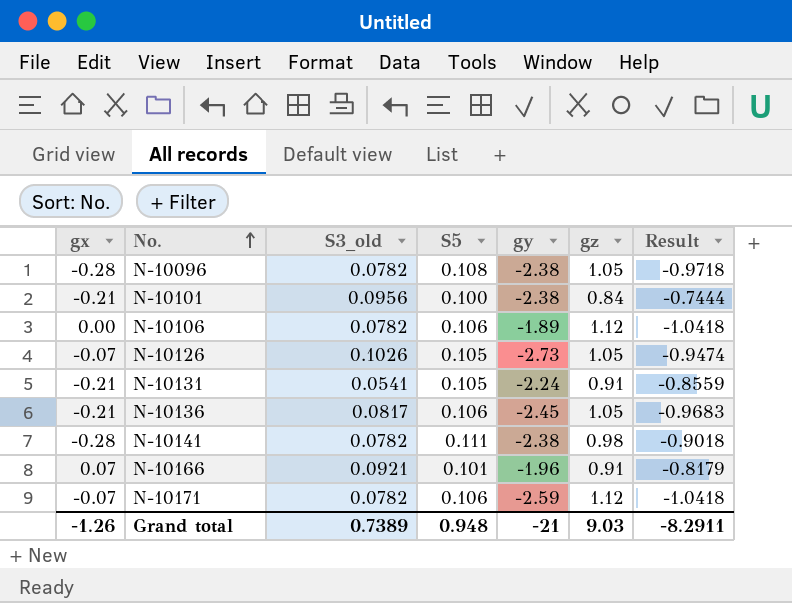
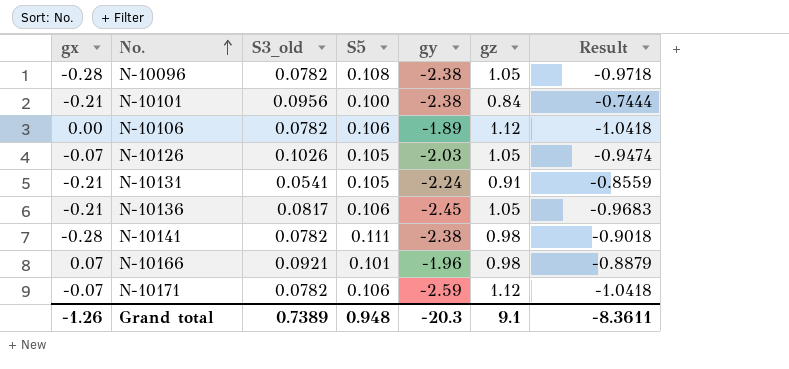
N-10126 | gy: -2.73 -> -2.03
N-10166 | gz: 0.91 -> 0.98
N-10166 | Result: -0.8179 -> -0.8879
Grand total | gy: -21 -> -20.3
Grand total | gz: 9.03 -> 9.1
Grand total | Result: -8.2911 -> -8.3611

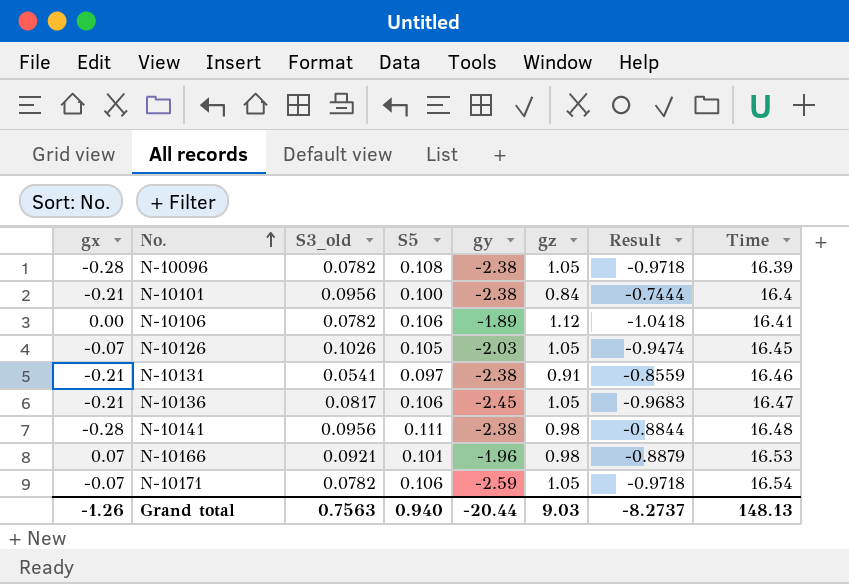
column Time | position: none -> 8
N-10131 | S5: 0.105 -> 0.097
N-10131 | gy: -2.24 -> -2.38
N-10141 | S3_old: 0.0782 -> 0.0956
N-10141 | Result: -0.9018 -> -0.8844
N-10171 | gz: 1.12 -> 1.05
N-10171 | Result: -1.0418 -> -0.9718
Grand total | S3_old: 0.7389 -> 0.7563
Grand total | S5: 0.948 -> 0.940
Grand total | gy: -20.3 -> -20.44
Grand total | gz: 9.1 -> 9.03
Grand total | Result: -8.3611 -> -8.2737

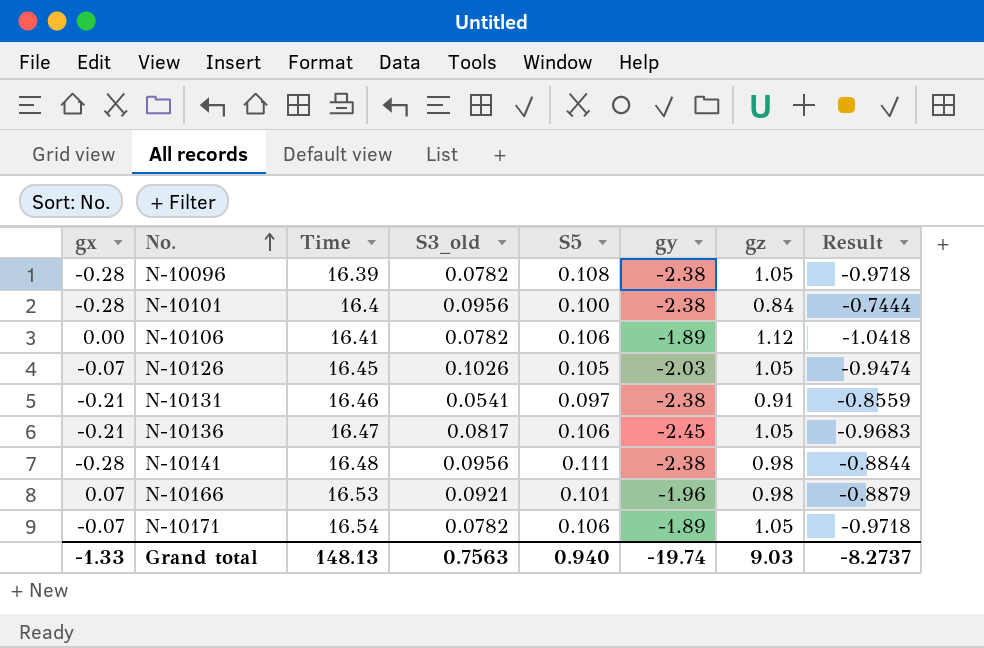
column Time | position: 8 -> 3
N-10101 | gx: -0.21 -> -0.28
N-10171 | gy: -2.59 -> -1.89
Grand total | gx: -1.26 -> -1.33
Grand total | gy: -20.44 -> -19.74

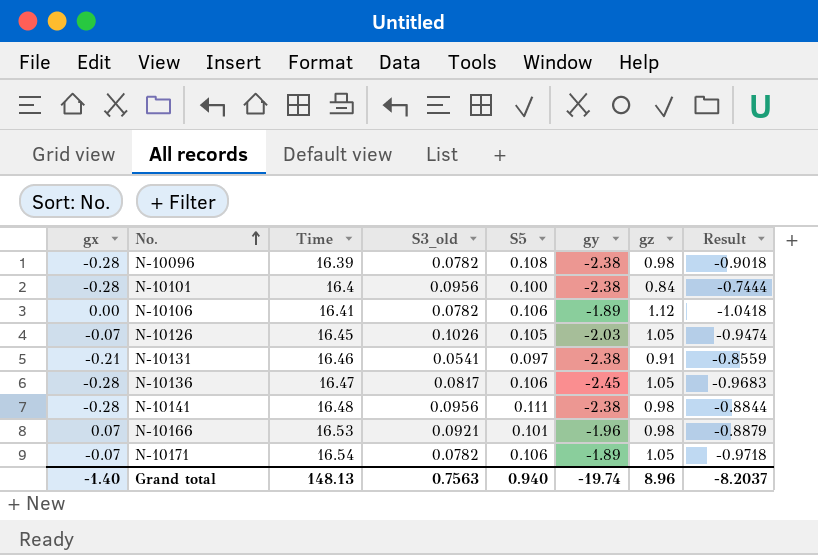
N-10096 | gz: 1.05 -> 0.98
N-10096 | Result: -0.9718 -> -0.9018
N-10136 | gx: -0.21 -> -0.28
Grand total | gx: -1.33 -> -1.40
Grand total | gz: 9.03 -> 8.96
Grand total | Result: -8.2737 -> -8.2037

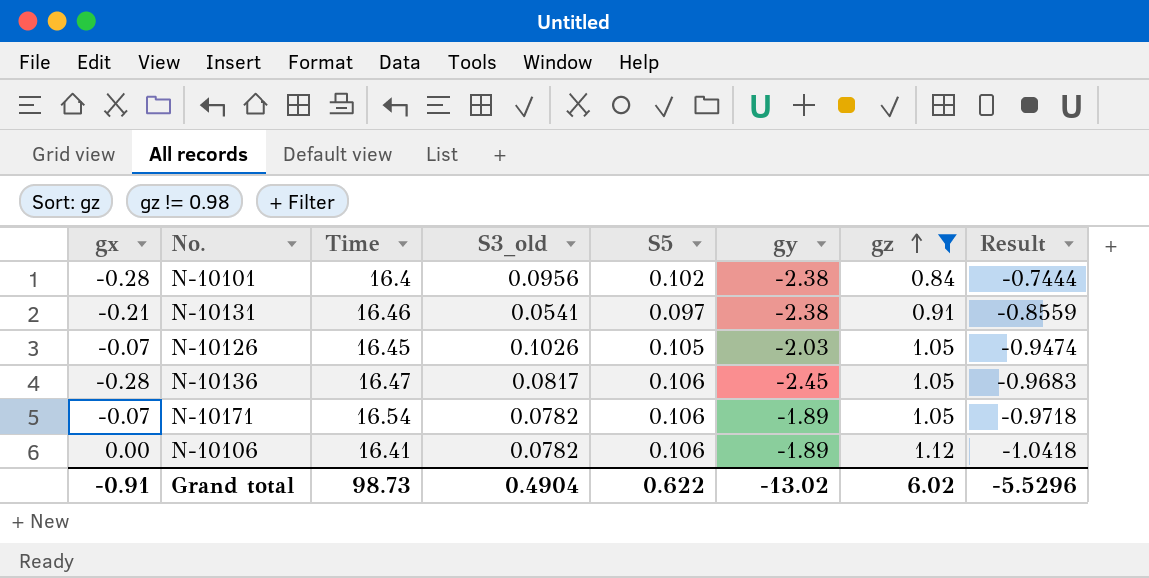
filter: none -> gz != 0.98
row order: No. ascending -> gz ascending
N-10101 | S5: 0.100 -> 0.102
Grand total | gx: -1.40 -> -0.91
Grand total | Time: 148.13 -> 98.73
Grand total | S3_old: 0.7563 -> 0.4904
Grand total | S5: 0.940 -> 0.622
Grand total | gy: -19.74 -> -13.02
Grand total | gz: 8.96 -> 6.02
Grand total | Result: -8.2037 -> -5.5296

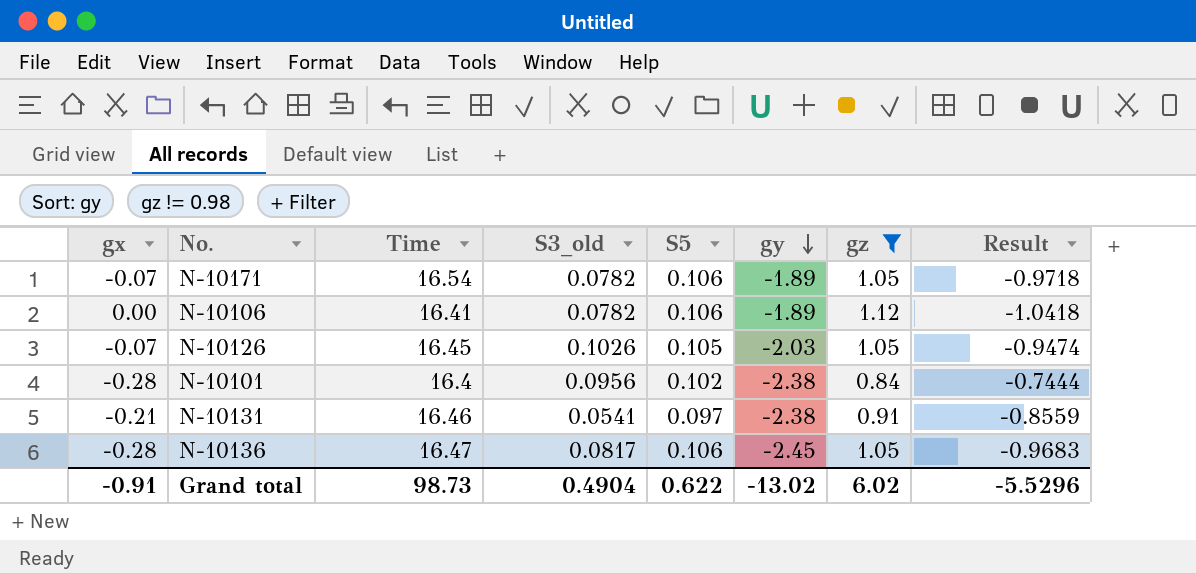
row order: gz ascending -> gy descending

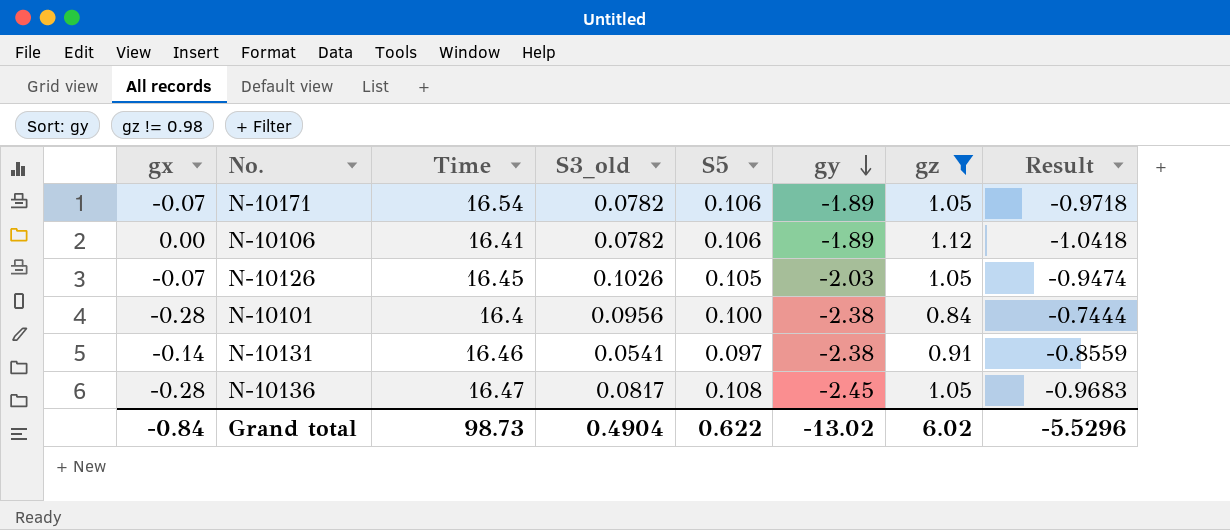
N-10101 | S5: 0.102 -> 0.100
N-10131 | gx: -0.21 -> -0.14
N-10136 | S5: 0.106 -> 0.108
Grand total | gx: -0.91 -> -0.84

